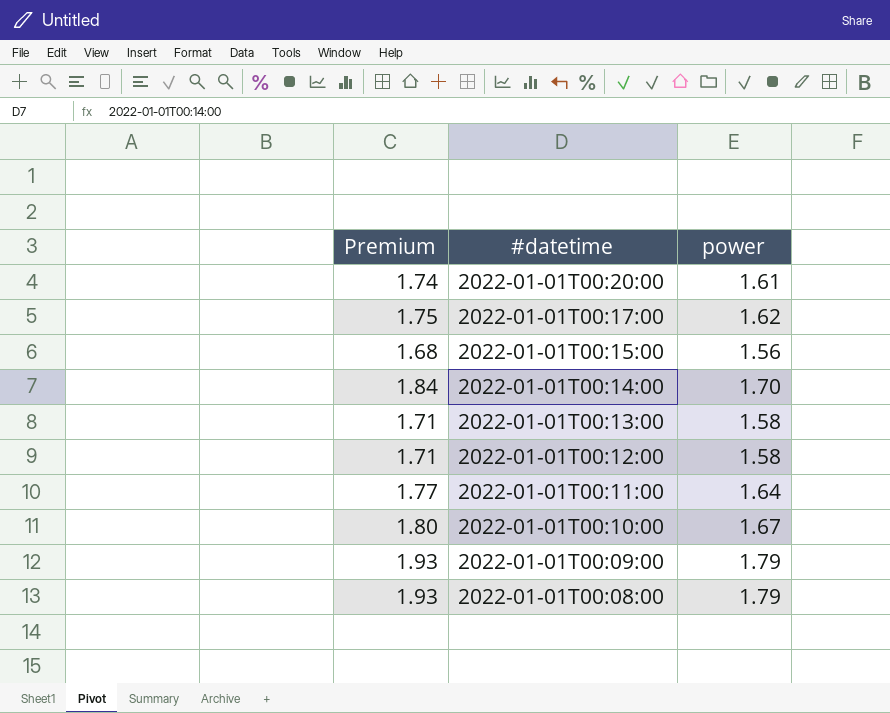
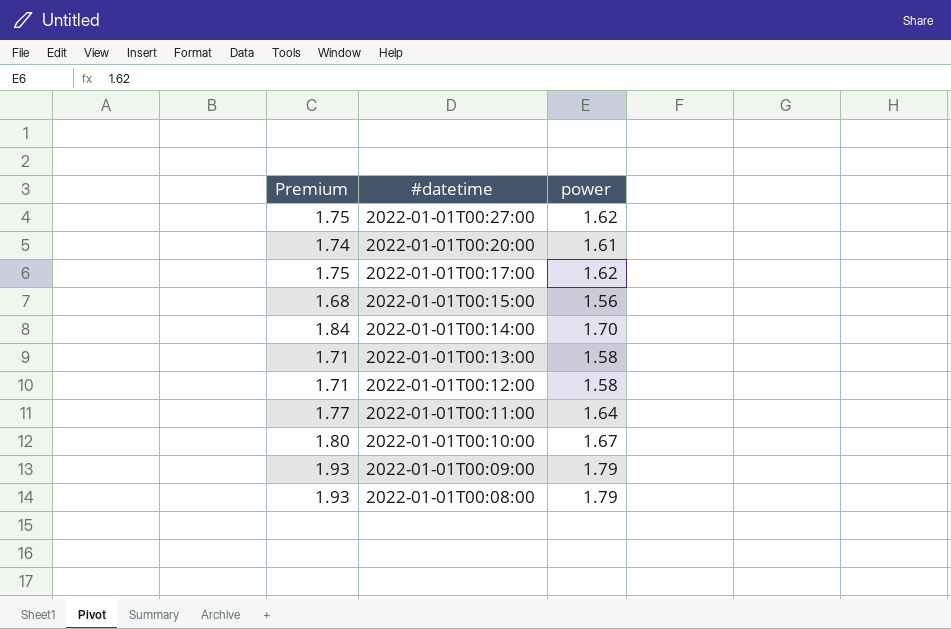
row 2022-01-01T00:27:00: none -> 1.75 | 1.62

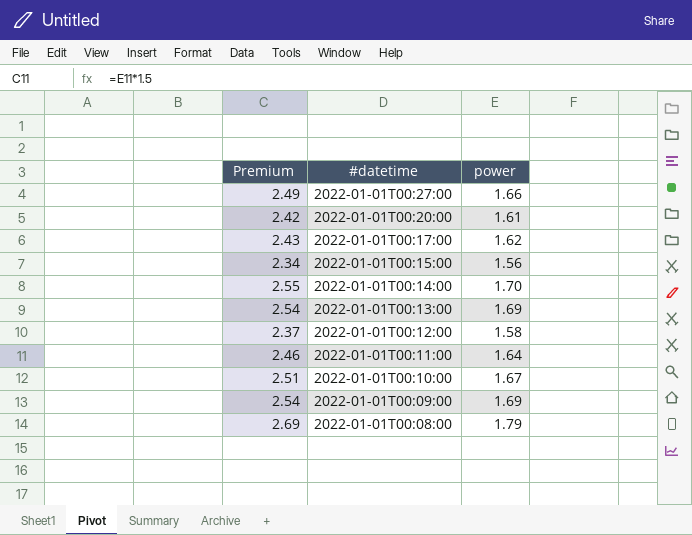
column Premium | formula: [power] * 1.08 -> [power] * 1.5
2022-01-01T00:27:00 | power: 1.62 -> 1.66
2022-01-01T00:13:00 | power: 1.58 -> 1.69
2022-01-01T00:09:00 | power: 1.79 -> 1.69

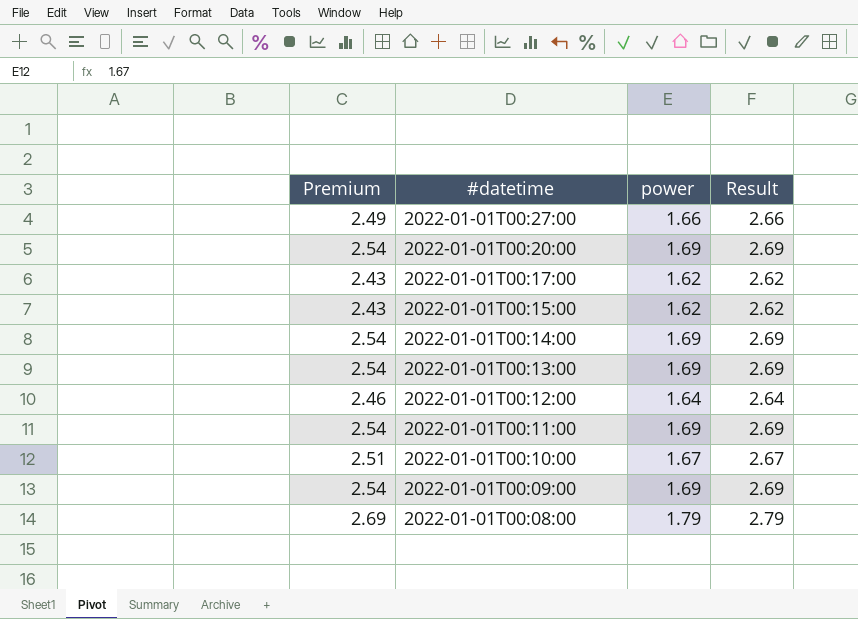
column Result | formula: none -> [power] + 1
2022-01-01T00:20:00 | Premium: 2.42 -> 2.54
2022-01-01T00:20:00 | power: 1.61 -> 1.69
2022-01-01T00:15:00 | Premium: 2.34 -> 2.43
2022-01-01T00:15:00 | power: 1.56 -> 1.62
2022-01-01T00:14:00 | Premium: 2.55 -> 2.54
2022-01-01T00:14:00 | power: 1.70 -> 1.69
2022-01-01T00:12:00 | Premium: 2.37 -> 2.46
2022-01-01T00:12:00 | power: 1.58 -> 1.64
2022-01-01T00:11:00 | Premium: 2.46 -> 2.54
2022-01-01T00:11:00 | power: 1.64 -> 1.69

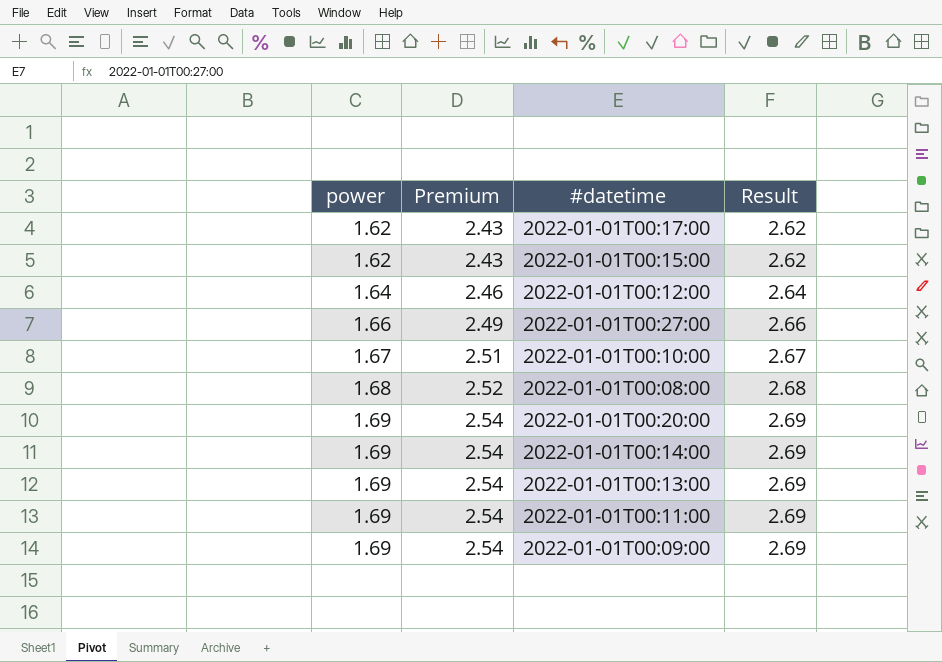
row order: #datetime descending -> power ascending
column power | position: 3 -> 1
2022-01-01T00:08:00 | power: 1.79 -> 1.68
2022-01-01T00:08:00 | Premium: 2.69 -> 2.52
2022-01-01T00:08:00 | Result: 2.79 -> 2.68

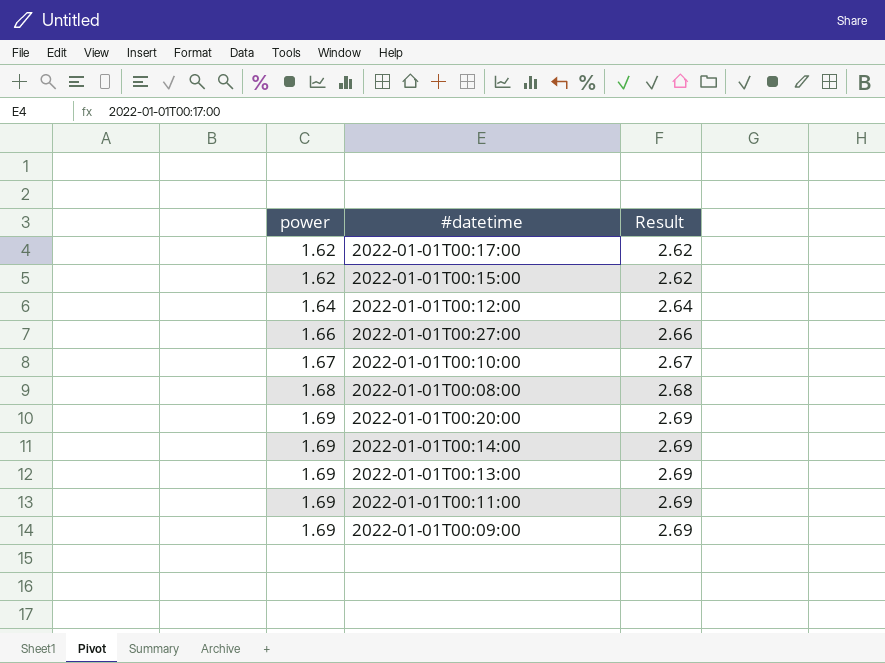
column Premium | formula: [power] * 1.5 -> none

